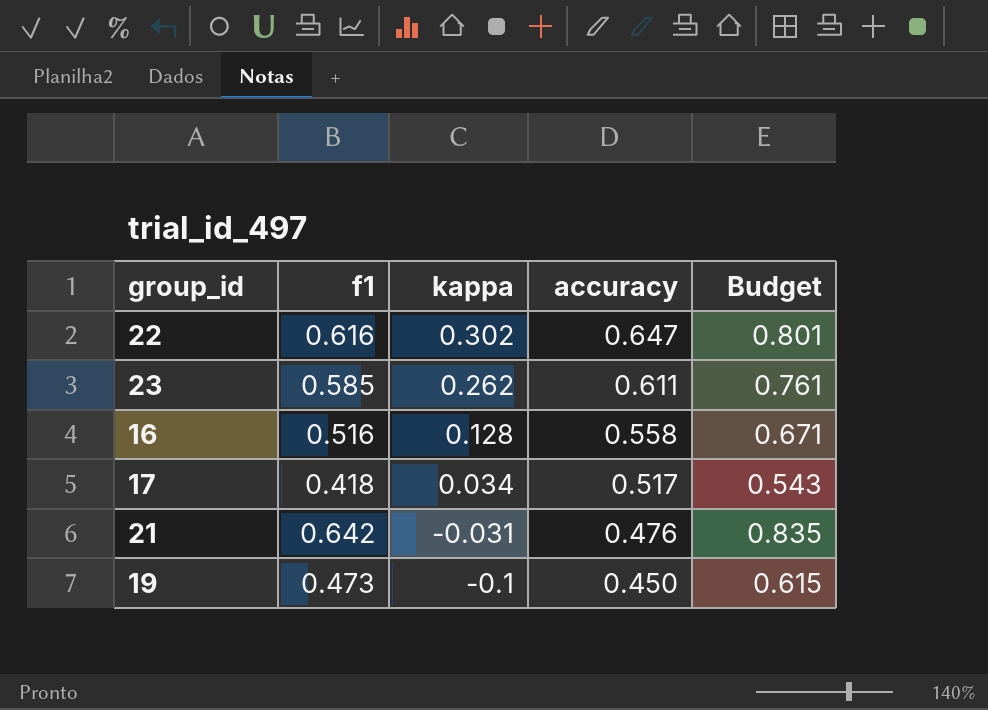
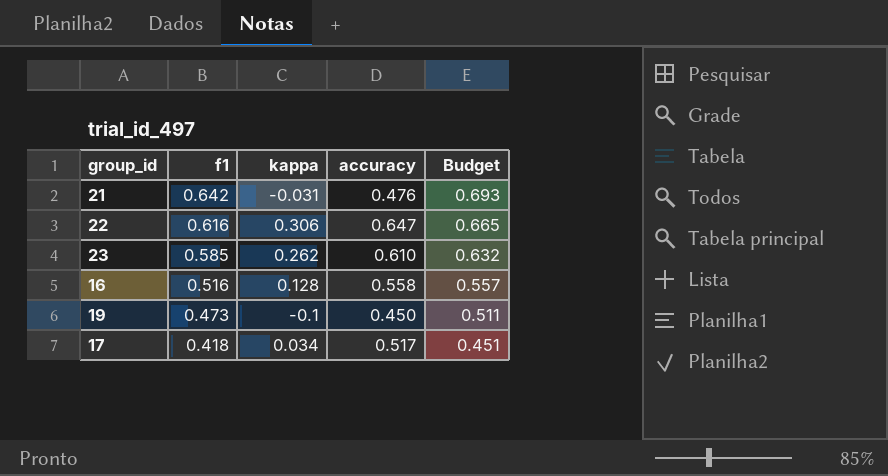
row order: kappa descending -> f1 descending
column Budget | formula: [f1] * 1.3 -> [f1] * 1.08
22 | kappa: 0.302 -> 0.306
23 | accuracy: 0.611 -> 0.610

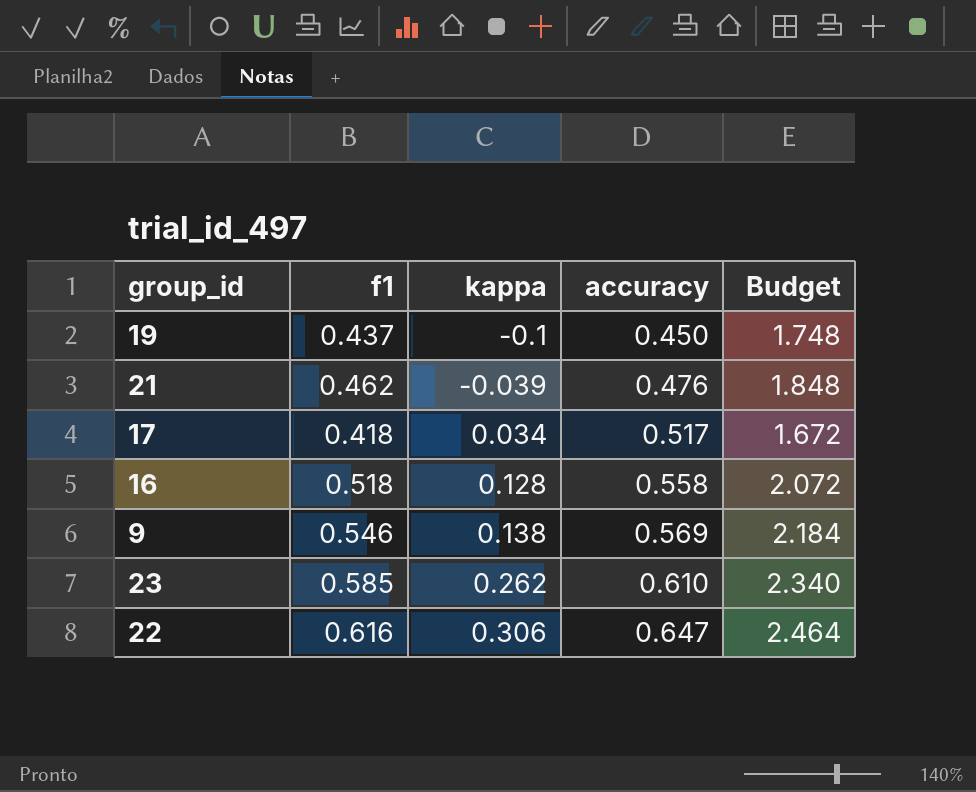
row order: f1 descending -> kappa ascending
column Budget | formula: [f1] * 1.08 -> [f1] * 4
19 | f1: 0.473 -> 0.437
21 | f1: 0.642 -> 0.462
21 | kappa: -0.031 -> -0.039
16 | f1: 0.516 -> 0.518
row 9: none -> 0.546 | 0.138 | 0.569 | 2.184

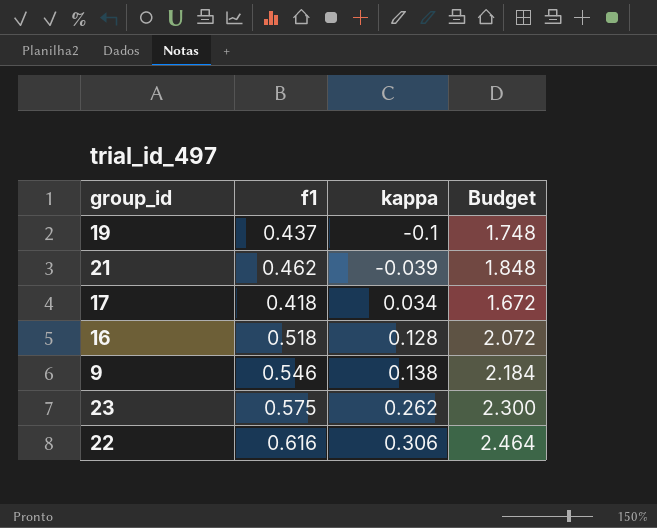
column accuracy | position: 4 -> none
23 | f1: 0.585 -> 0.575
23 | Budget: 2.340 -> 2.300

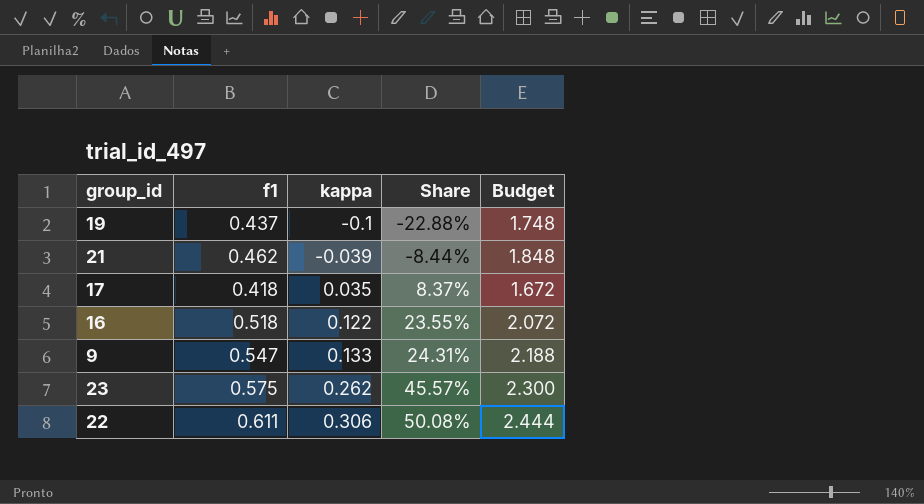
column Share | formula: none -> [kappa] / [f1]
17 | kappa: 0.034 -> 0.035
16 | kappa: 0.128 -> 0.122
9 | f1: 0.546 -> 0.547
9 | kappa: 0.138 -> 0.133
9 | Budget: 2.184 -> 2.188
22 | f1: 0.616 -> 0.611
22 | Budget: 2.464 -> 2.444

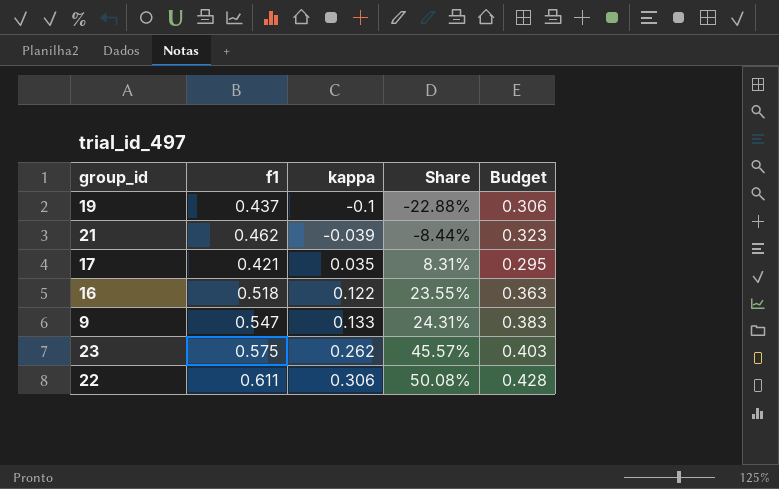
column Budget | formula: [f1] * 4 -> [f1] * 0.7
17 | f1: 0.418 -> 0.421
17 | Share: 8.37% -> 8.31%

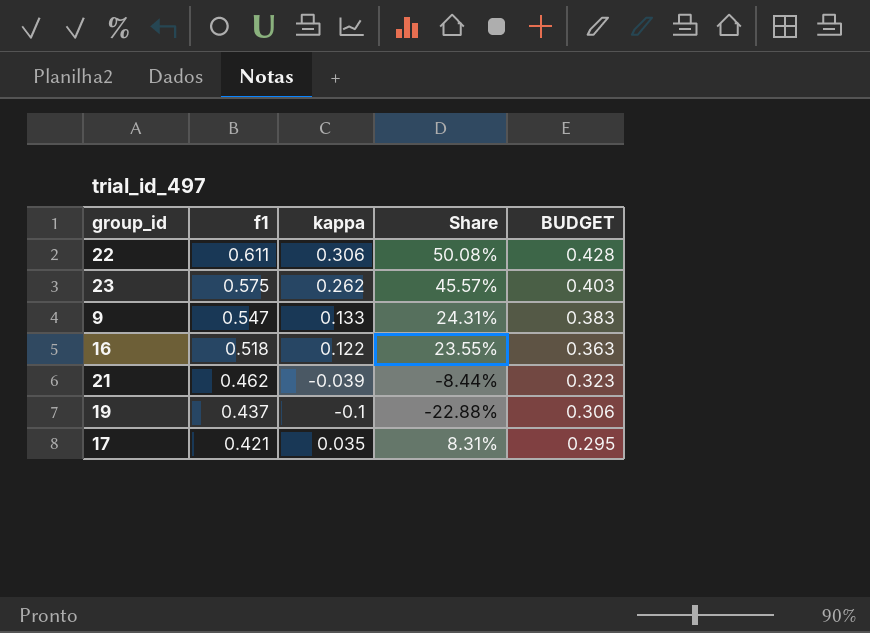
row order: kappa ascending -> f1 descending
column name: Budget -> BUDGET

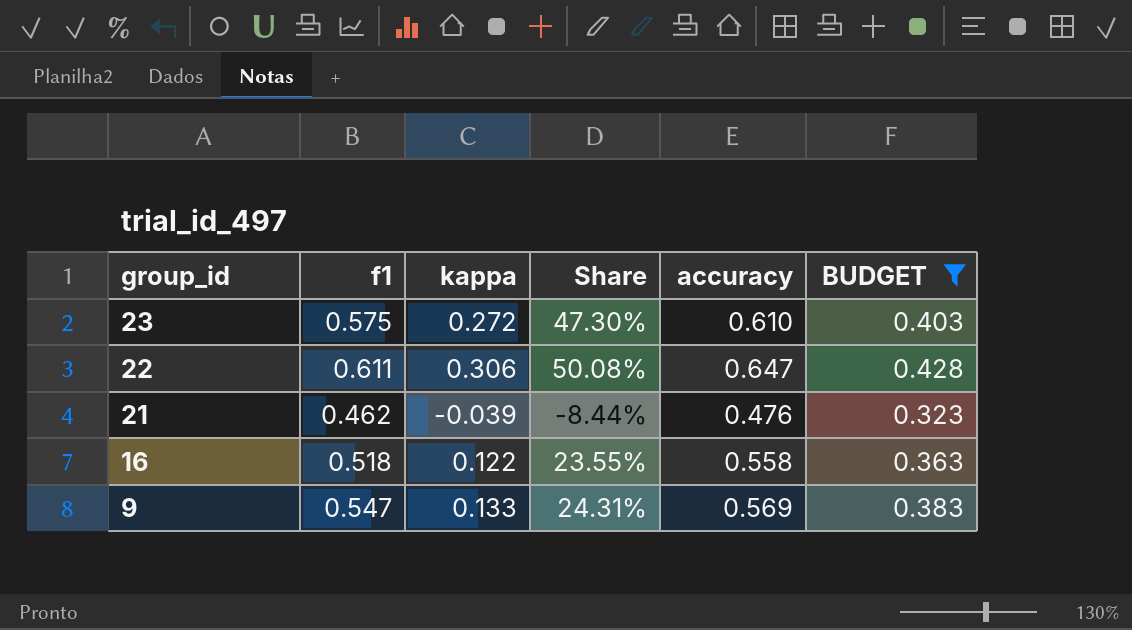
filter: none -> BUDGET >= 0.323
row order: f1 descending -> group_id descending
column accuracy | position: none -> 5
23 | kappa: 0.262 -> 0.272
23 | Share: 45.57% -> 47.30%

